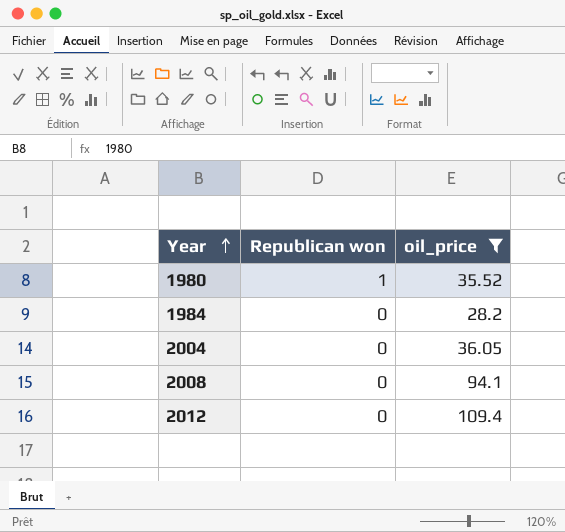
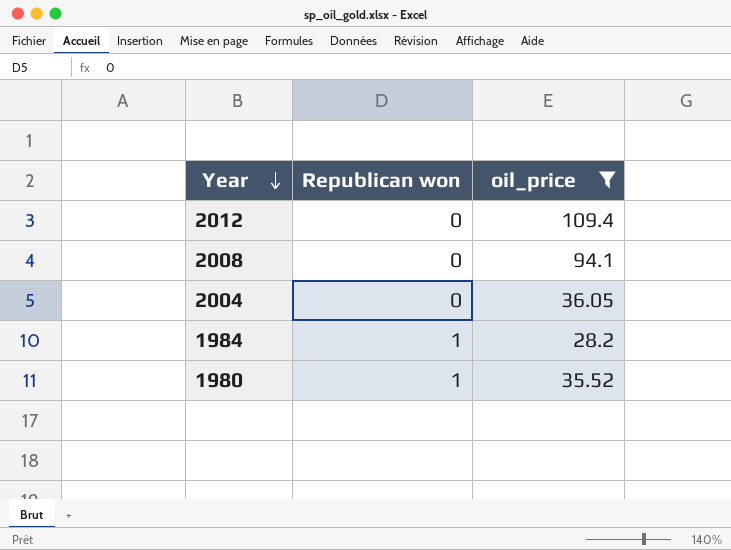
row order: Year ascending -> Year descending
1984 | Republican won: 0 -> 1

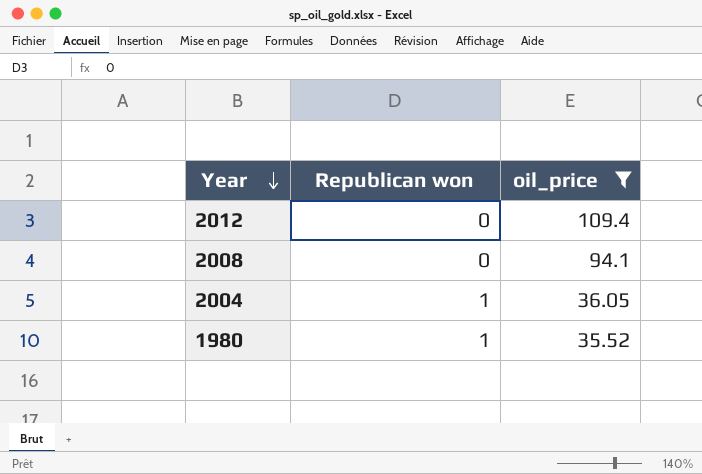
row 1984: 1 | 28.2 -> none
2004 | Republican won: 0 -> 1

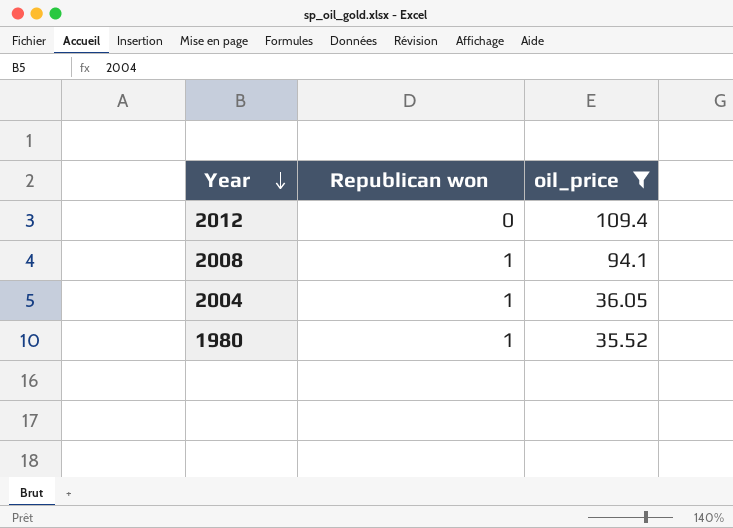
2008 | Republican won: 0 -> 1

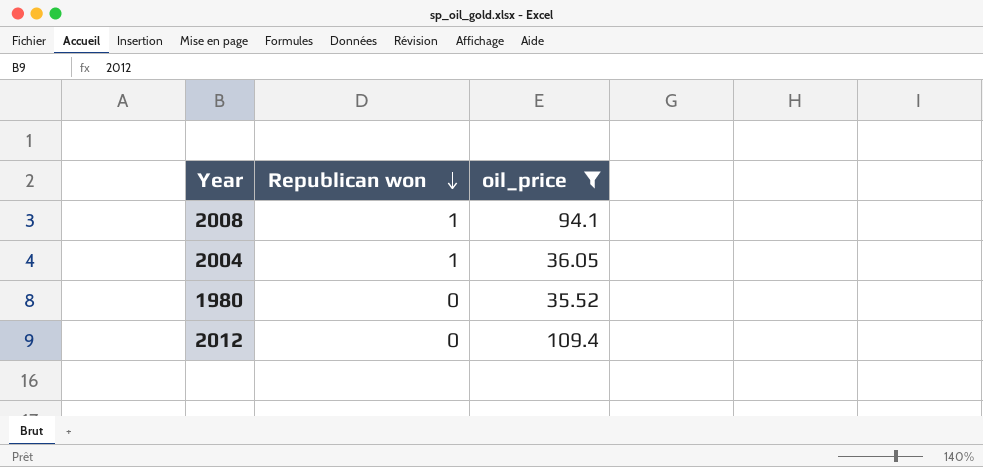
row order: Year descending -> Republican won descending
1980 | Republican won: 1 -> 0

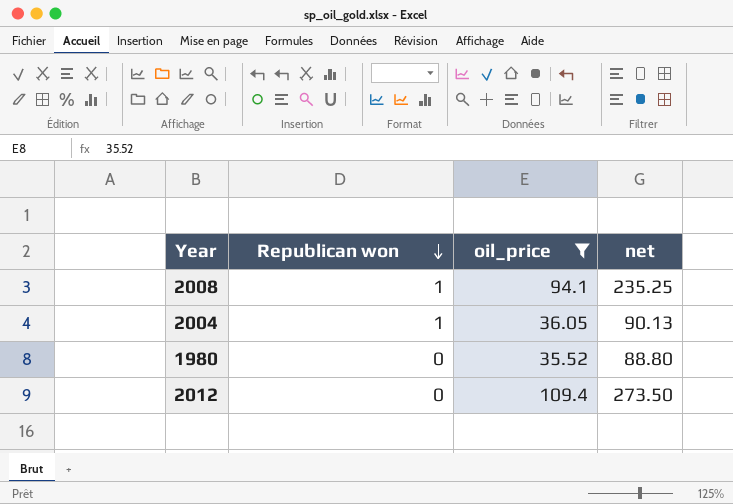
column net | formula: none -> [oil_price] * 2.5

